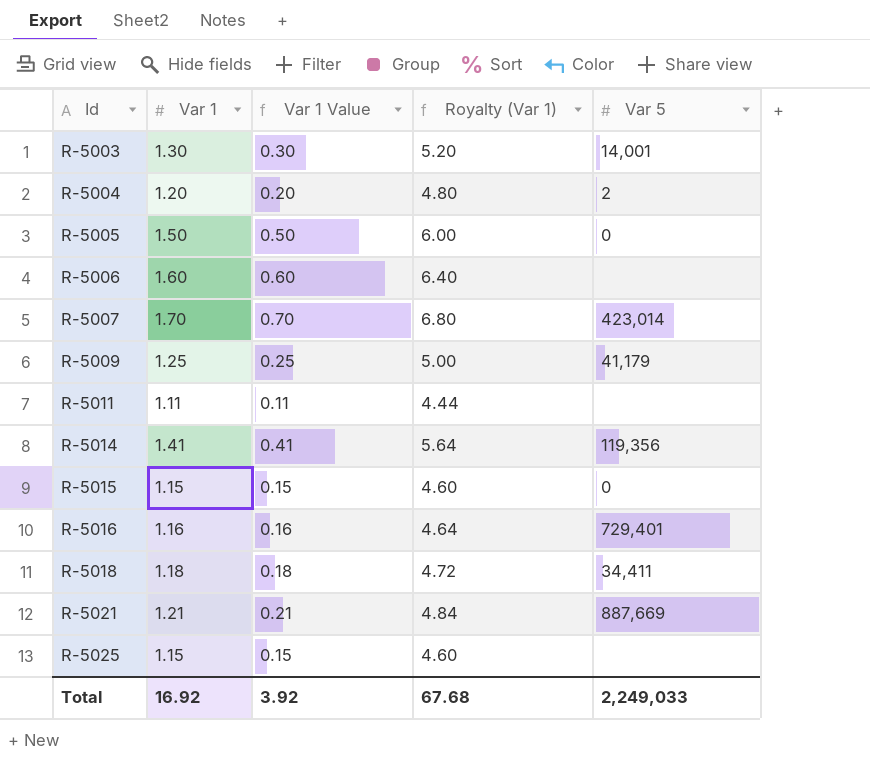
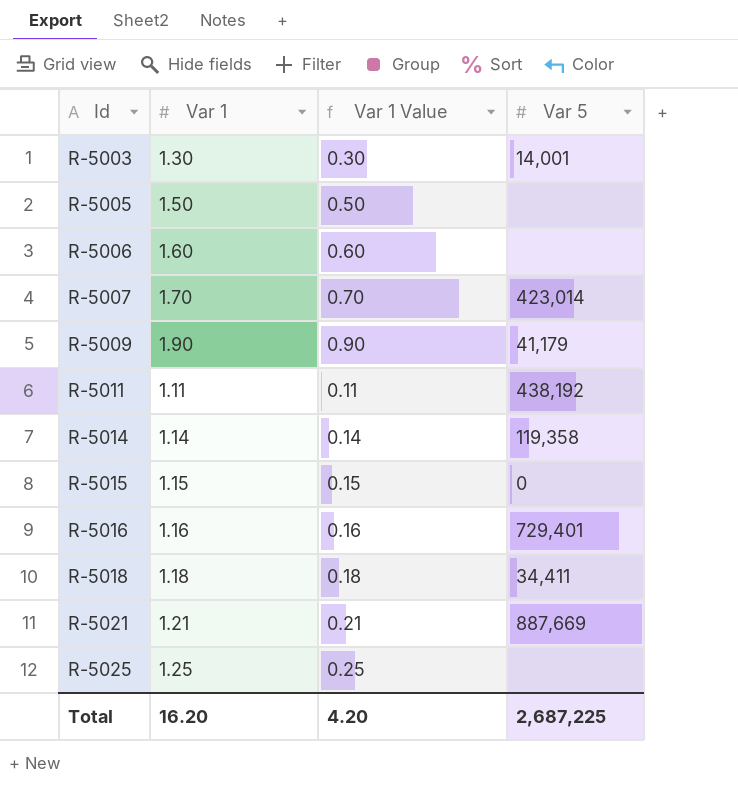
column Royalty (Var 1) | formula: [Var 1] * 4 -> none
row R-5004: 1.20 | 0.20 | 4.80 | 2 -> none
R-5005 | Var 5: 0 -> none
R-5009 | Var 1: 1.25 -> 1.90
R-5009 | Var 1 Value: 0.25 -> 0.90
R-5011 | Var 5: none -> 438,192
R-5014 | Var 1: 1.41 -> 1.14
R-5014 | Var 1 Value: 0.41 -> 0.14
R-5014 | Var 5: 119,356 -> 119,358
R-5025 | Var 1: 1.15 -> 1.25
R-5025 | Var 1 Value: 0.15 -> 0.25
Total | Var 1: 16.92 -> 16.20
Total | Var 1 Value: 3.92 -> 4.20
Total | Var 5: 2,249,033 -> 2,687,225

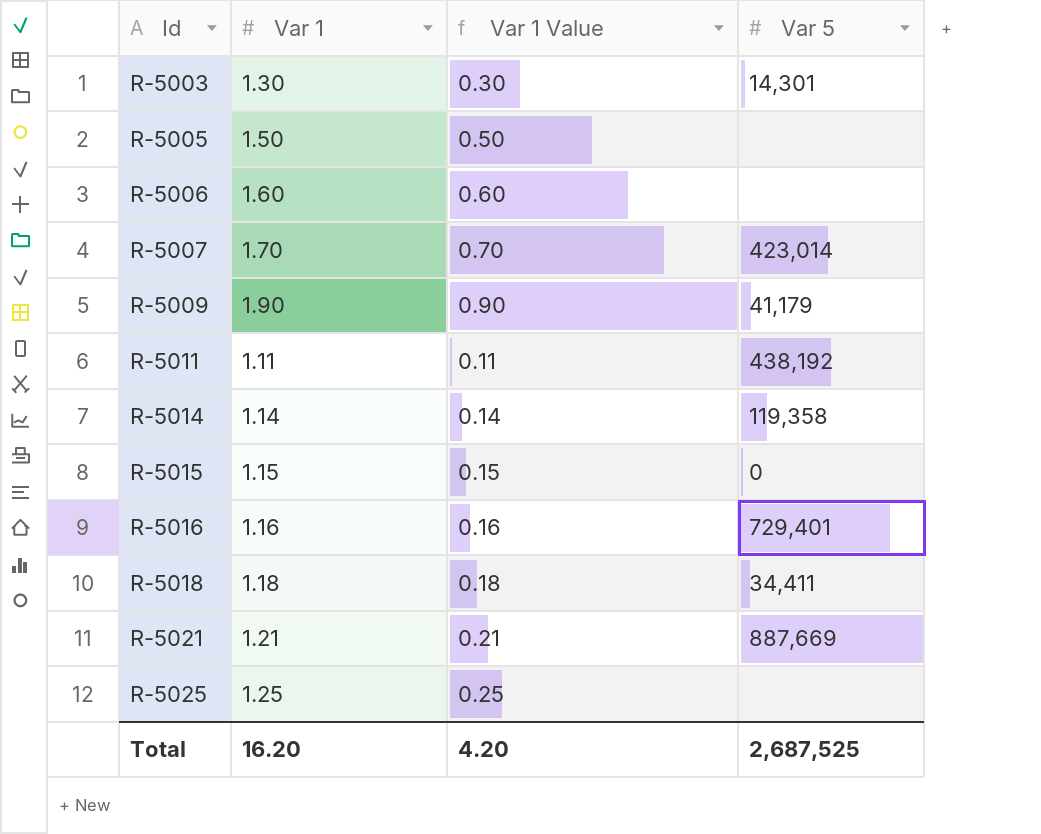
R-5003 | Var 5: 14,001 -> 14,301
Total | Var 5: 2,687,225 -> 2,687,525

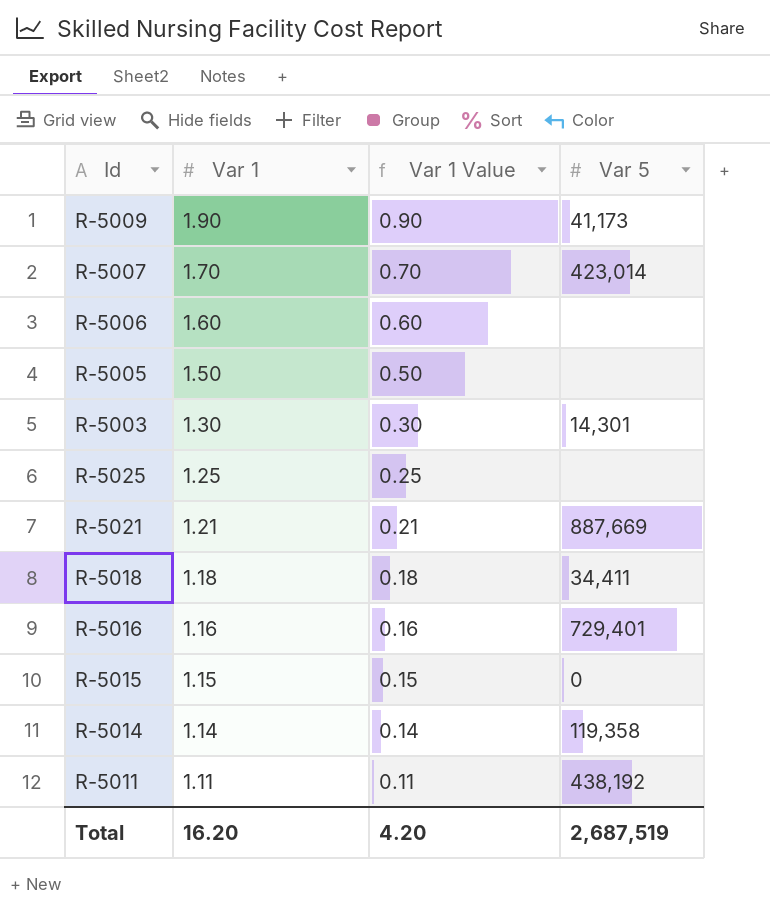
row order: Id ascending -> Var 1 descending
R-5009 | Var 5: 41,179 -> 41,173
Total | Var 5: 2,687,525 -> 2,687,519

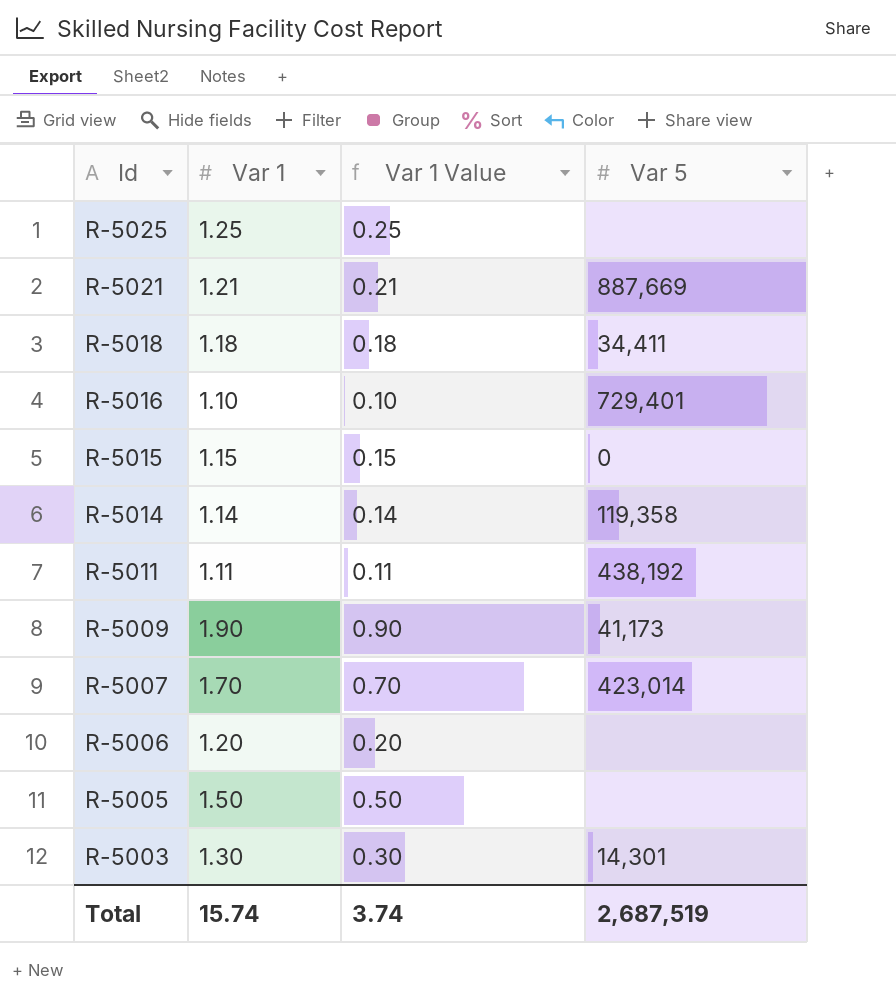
row order: Var 1 descending -> Id descending
R-5016 | Var 1: 1.16 -> 1.10
R-5016 | Var 1 Value: 0.16 -> 0.10
R-5006 | Var 1: 1.60 -> 1.20
R-5006 | Var 1 Value: 0.60 -> 0.20
Total | Var 1: 16.20 -> 15.74
Total | Var 1 Value: 4.20 -> 3.74

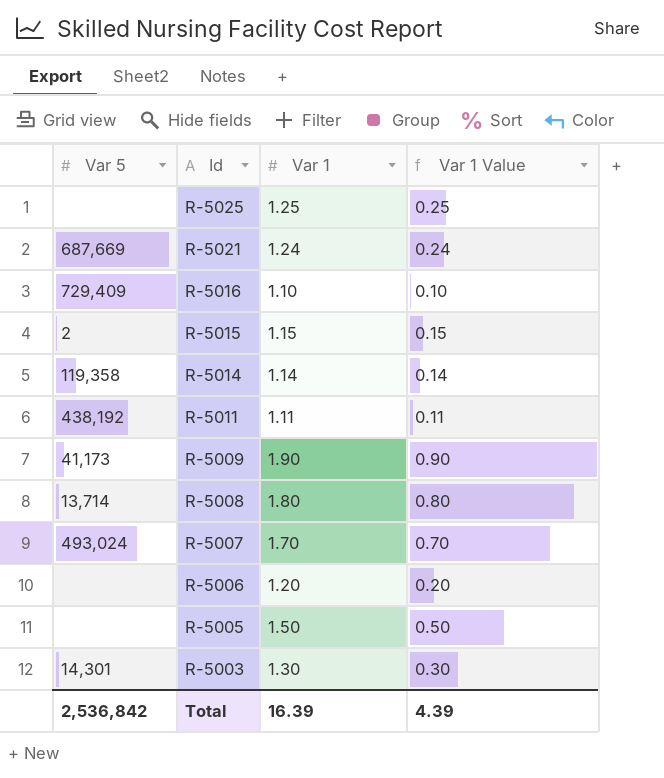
column Var 5 | position: 4 -> 1
row R-5018: 1.18 | 0.18 | 34,411 -> none
R-5021 | Var 5: 887,669 -> 687,669
R-5021 | Var 1: 1.21 -> 1.24
R-5021 | Var 1 Value: 0.21 -> 0.24
R-5016 | Var 5: 729,401 -> 729,409
R-5015 | Var 5: 0 -> 2
row R-5008: none -> 13,714 | 1.80 | 0.80
R-5007 | Var 5: 423,014 -> 493,024
Total | Var 5: 2,687,519 -> 2,536,842
Total | Var 1: 15.74 -> 16.39
Total | Var 1 Value: 3.74 -> 4.39

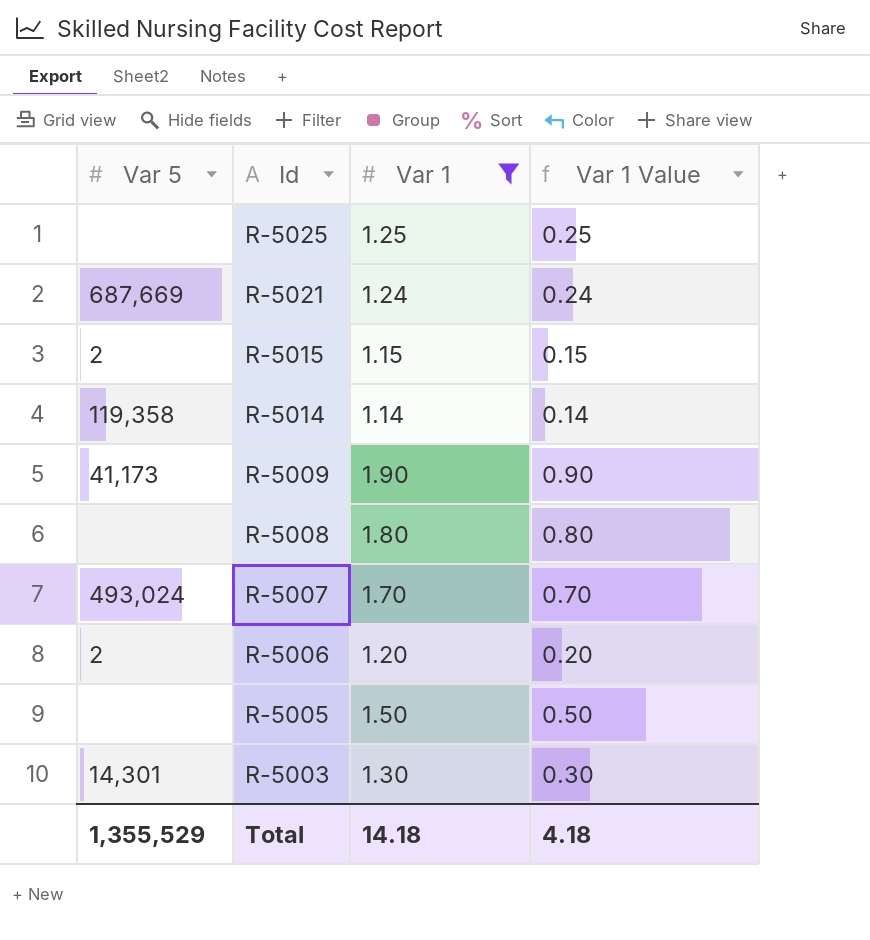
filter: none -> Var 1 >= 1.14
R-5008 | Var 5: 13,714 -> none
R-5006 | Var 5: none -> 2
Total | Var 5: 2,536,842 -> 1,355,529
Total | Var 1: 16.39 -> 14.18
Total | Var 1 Value: 4.39 -> 4.18

